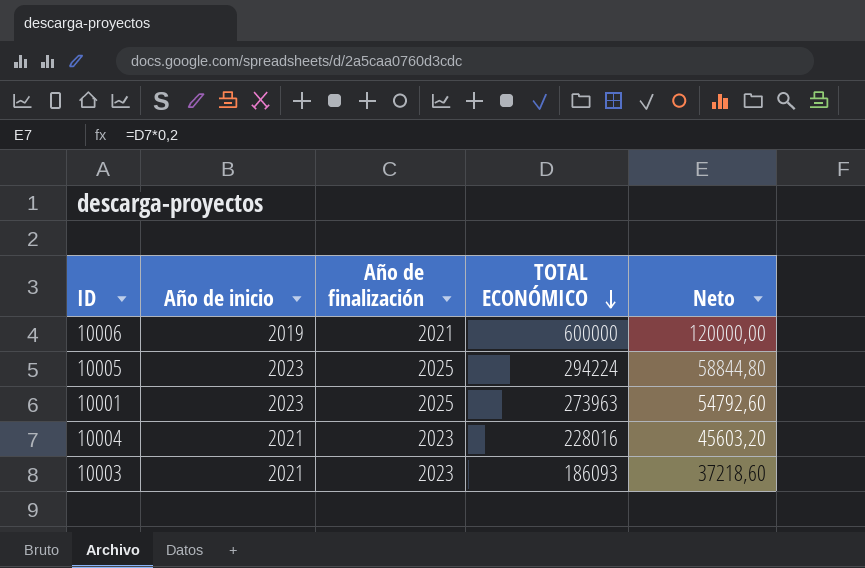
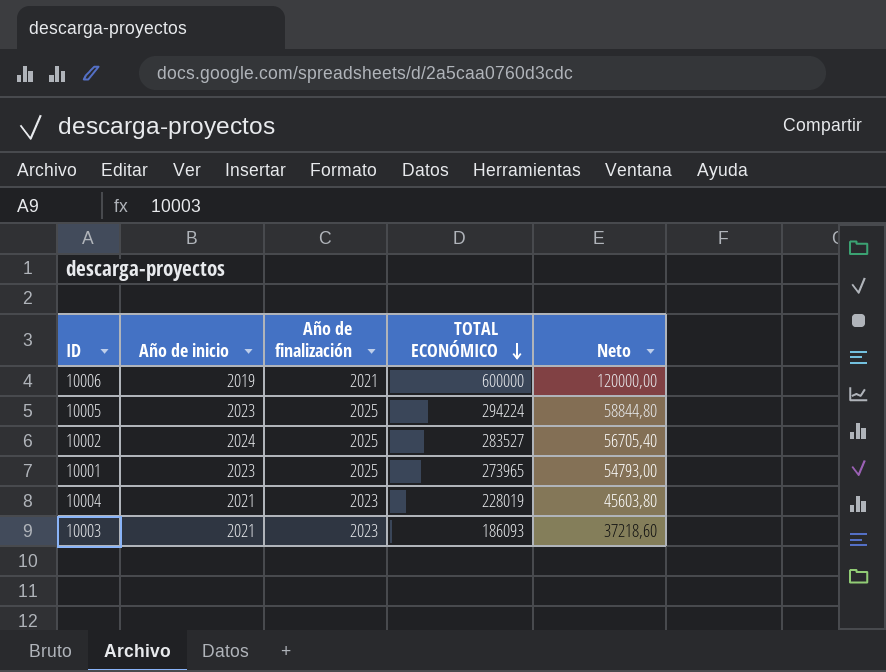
row 10002: none -> 2024 | 2025 | 283527 | 56705,40
10001 | TOTAL ECONÓMICO: 273963 -> 273965
10001 | Neto: 54792,60 -> 54793,00
10004 | TOTAL ECONÓMICO: 228016 -> 228019
10004 | Neto: 45603,20 -> 45603,80

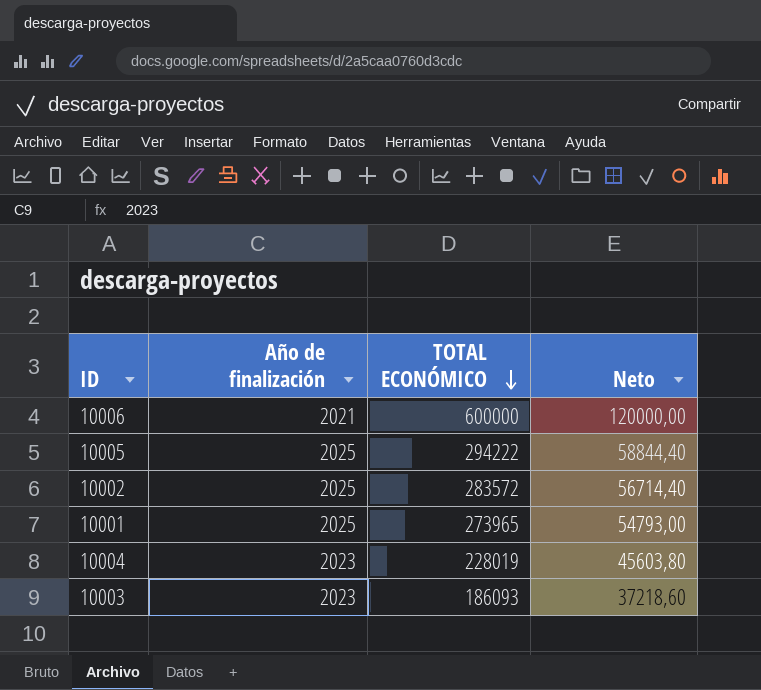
column Año de inicio | position: 2 -> none
10005 | TOTAL ECONÓMICO: 294224 -> 294222
10005 | Neto: 58844,80 -> 58844,40
10002 | TOTAL ECONÓMICO: 283527 -> 283572
10002 | Neto: 56705,40 -> 56714,40

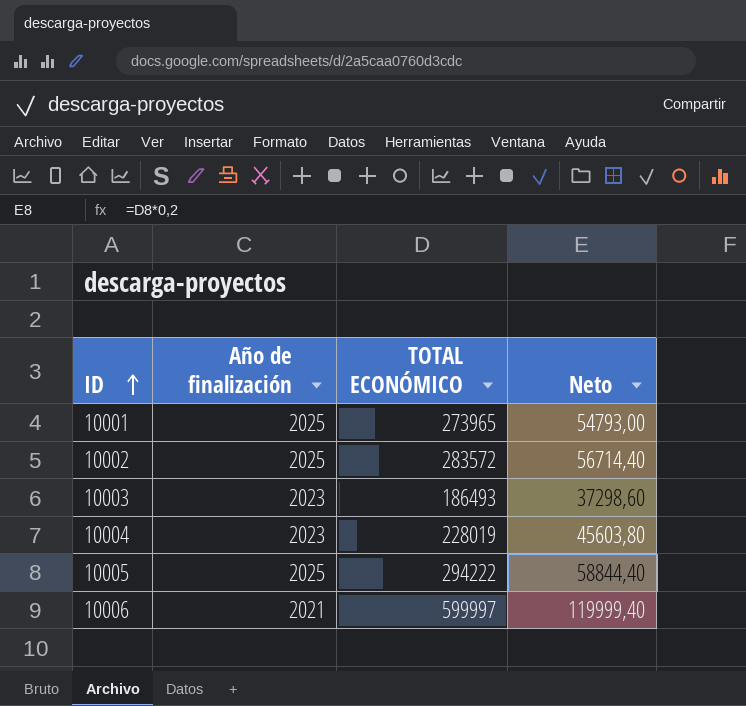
row order: TOTAL ECONÓMICO descending -> ID ascending
10003 | TOTAL ECONÓMICO: 186093 -> 186493
10003 | Neto: 37218,60 -> 37298,60
10006 | TOTAL ECONÓMICO: 600000 -> 599997
10006 | Neto: 120000,00 -> 119999,40

